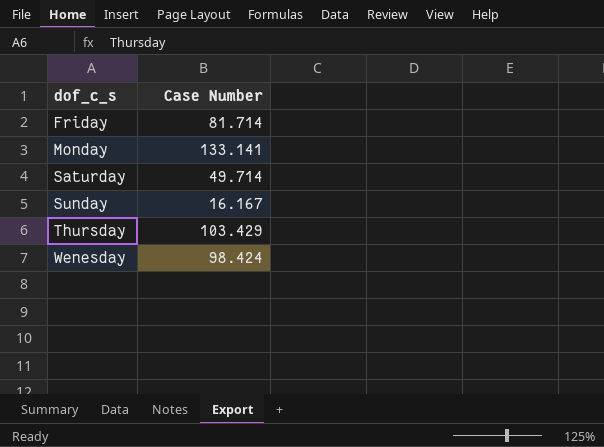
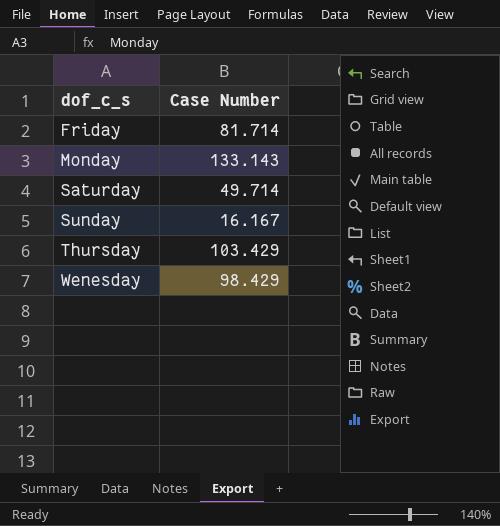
Monday | Case Number: 133.141 -> 133.143
Wenesday | Case Number: 98.424 -> 98.429

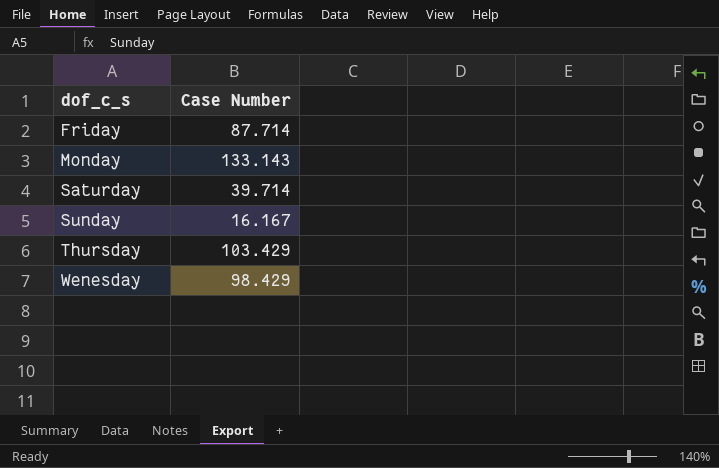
Friday | Case Number: 81.714 -> 87.714
Saturday | Case Number: 49.714 -> 39.714

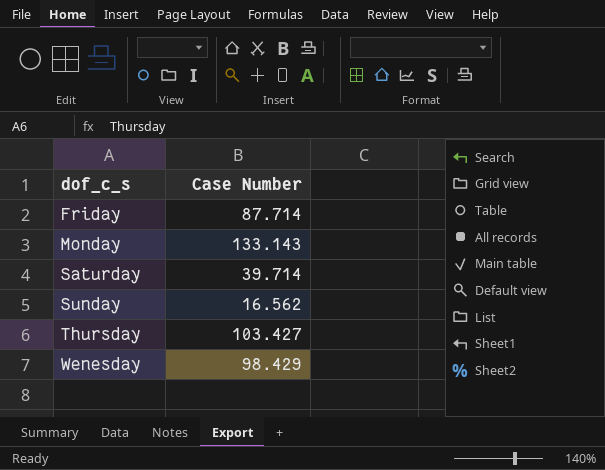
Sunday | Case Number: 16.167 -> 16.562
Thursday | Case Number: 103.429 -> 103.427

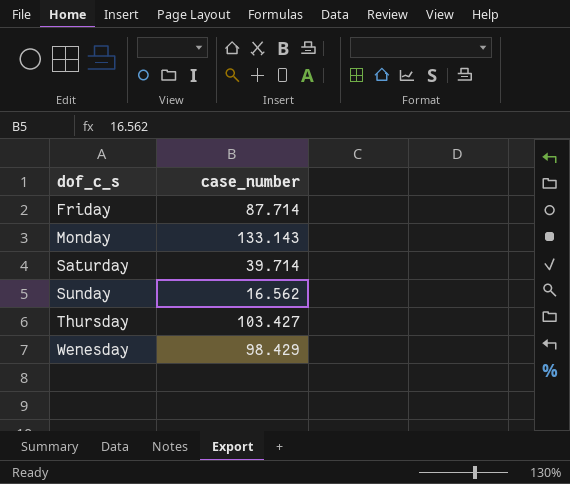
column name: Case Number -> case_number

